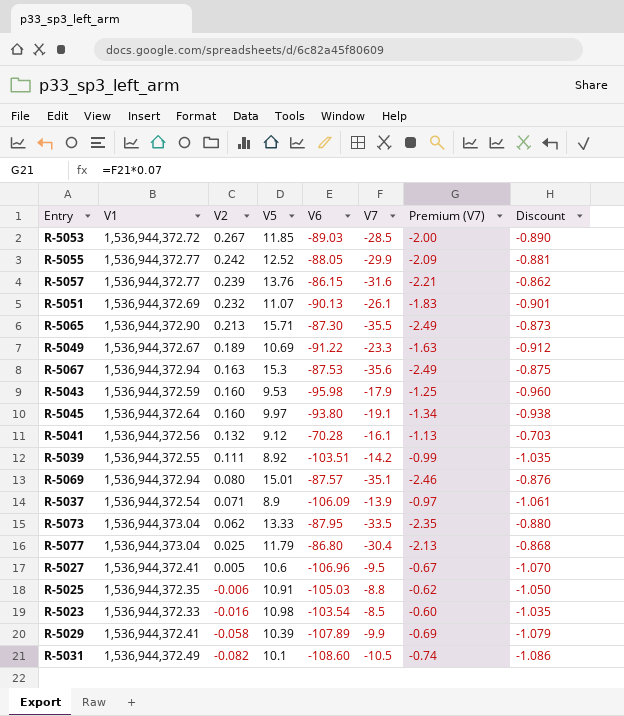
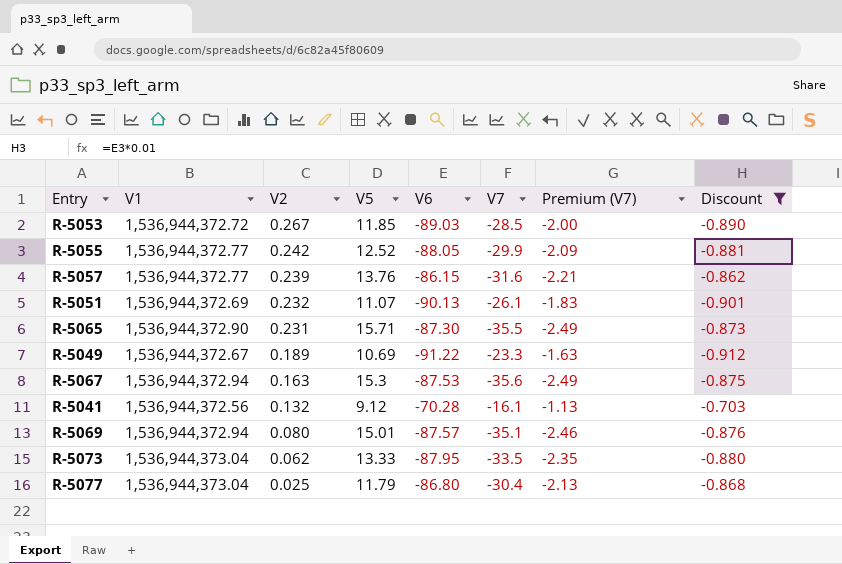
filter: none -> Discount >= -0.912
R-5065 | V2: 0.213 -> 0.231

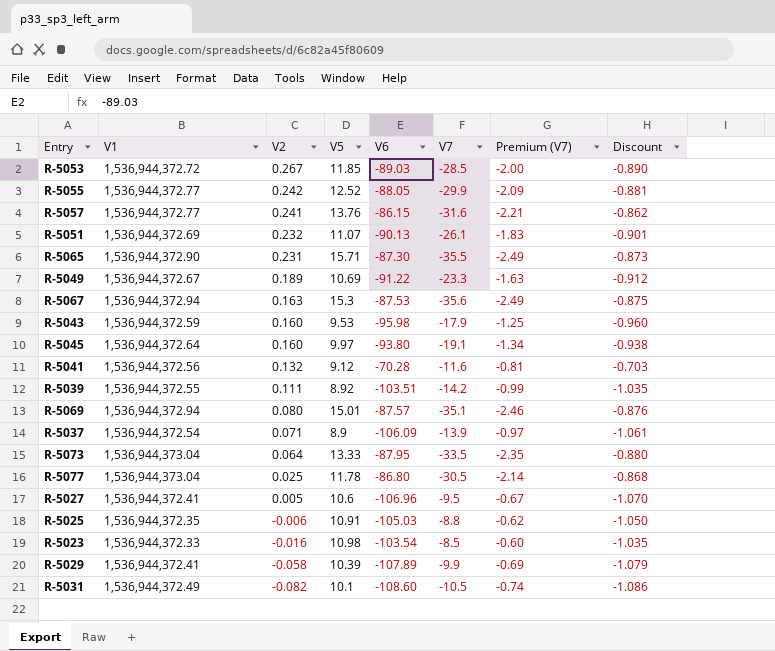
filter: Discount >= -0.912 -> none
R-5057 | V2: 0.239 -> 0.241
R-5041 | V7: -16.1 -> -11.6
R-5041 | Premium (V7): -1.13 -> -0.81
R-5073 | V2: 0.062 -> 0.064
R-5077 | V5: 11.79 -> 11.78
R-5077 | V7: -30.4 -> -30.5
R-5077 | Premium (V7): -2.13 -> -2.14

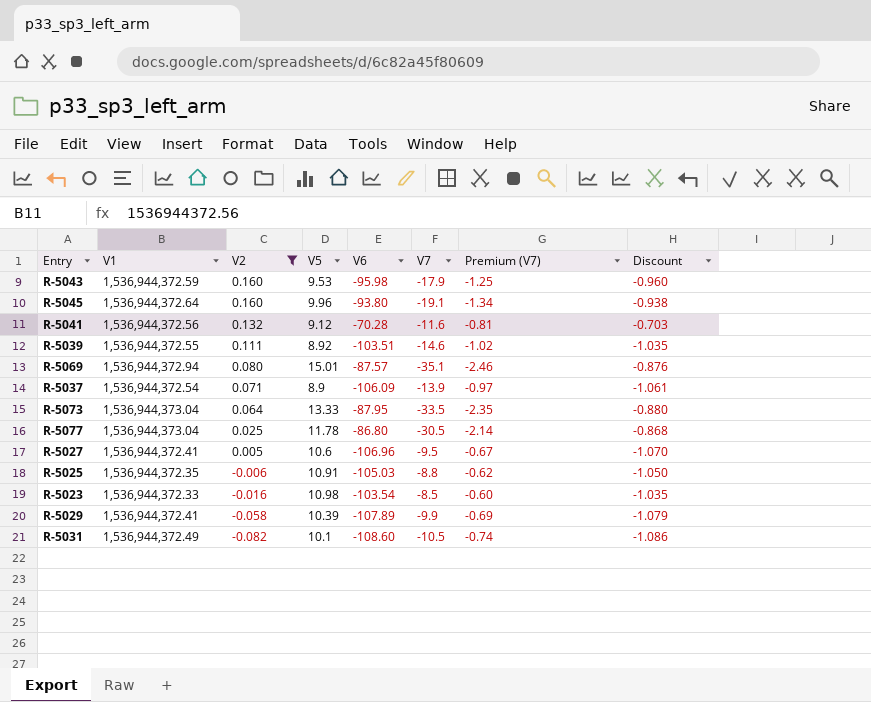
filter: none -> V2 <= 0.160
R-5045 | V5: 9.97 -> 9.96
R-5039 | V7: -14.2 -> -14.6
R-5039 | Premium (V7): -0.99 -> -1.02

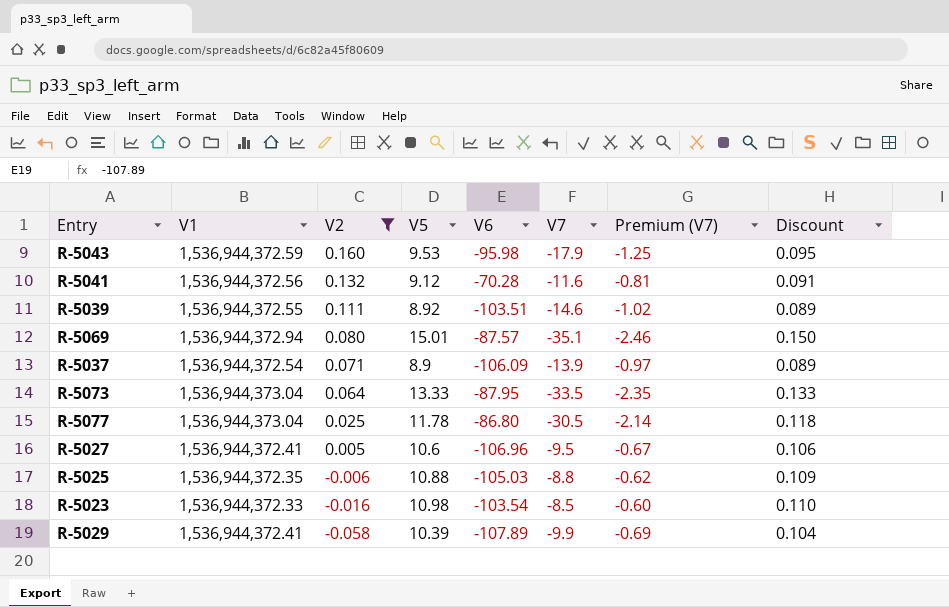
column Discount | formula: [V6] * 0.01 -> [V5] * 0.01
row R-5045: 1,536,944,372.64 | 0.160 | 9.96 | -93.80 | -19.1 | -1.34 | -0.938 -> none
row R-5031: 1,536,944,372.49 | -0.082 | 10.1 | -108.60 | -10.5 | -0.74 | -1.086 -> none
R-5025 | V5: 10.91 -> 10.88

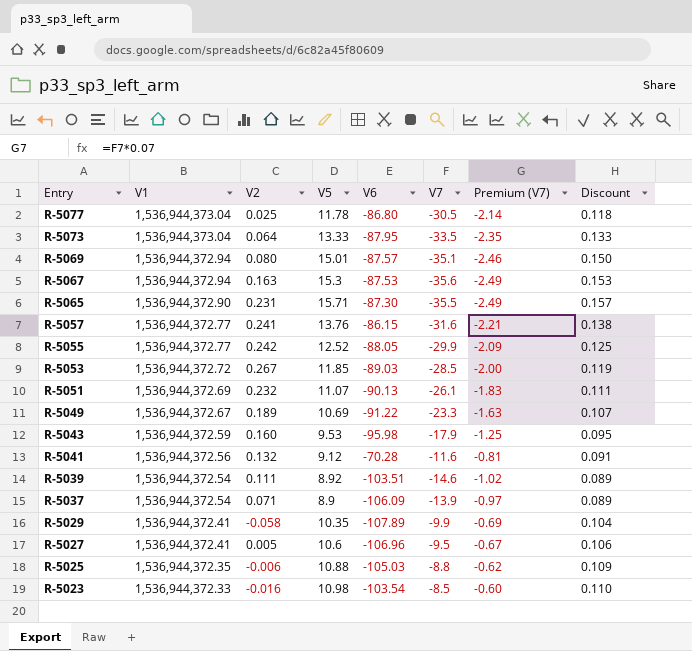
filter: V2 <= 0.160 -> none
row order: V2 descending -> Entry descending
R-5039 | V1: 1,536,944,372.55 -> 1,536,944,372.54
R-5029 | V5: 10.39 -> 10.35

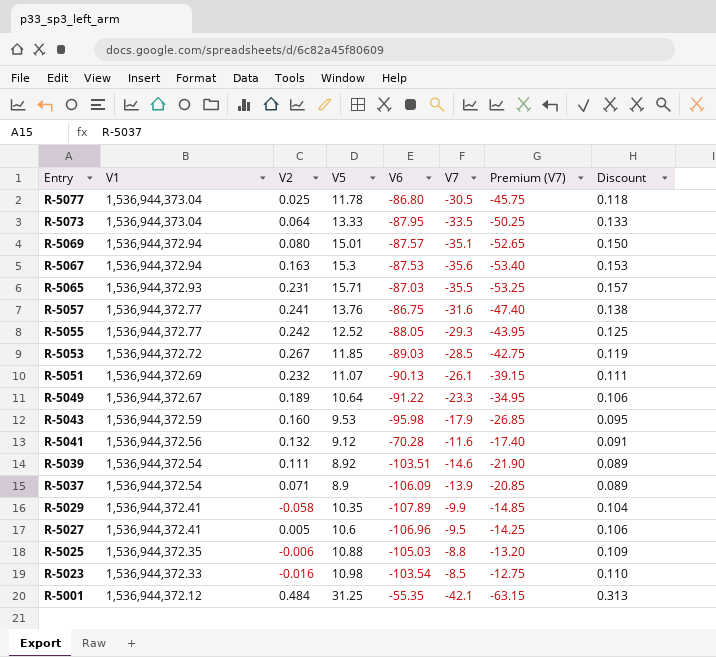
column Premium (V7) | formula: [V7] * 0.07 -> [V7] * 1.5
R-5065 | V1: 1,536,944,372.90 -> 1,536,944,372.93
R-5065 | V6: -87.30 -> -87.03
R-5057 | V6: -86.15 -> -86.75
R-5055 | V7: -29.9 -> -29.3
R-5049 | V5: 10.69 -> 10.64
R-5049 | Discount: 0.107 -> 0.106
row R-5001: none -> 1,536,944,372.12 | 0.484 | 31.25 | -55.35 | -42.1 | -63.15 | 0.313

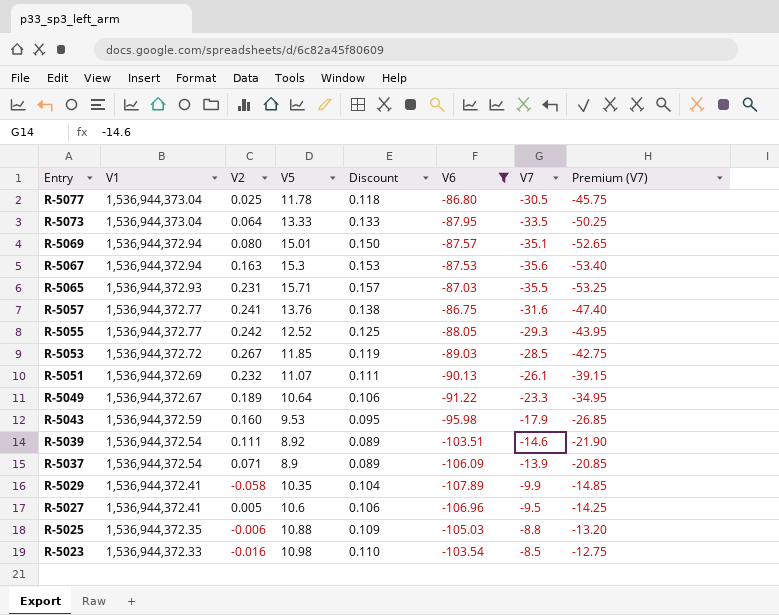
filter: none -> V6 <= -86.75
column Discount | position: 8 -> 5

